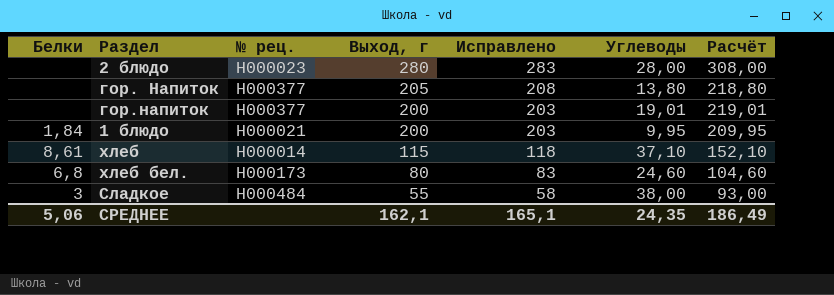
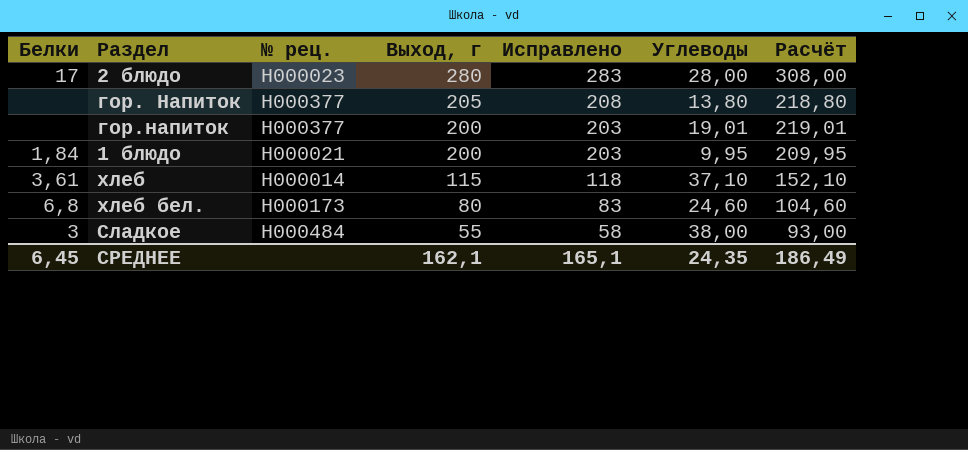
2 блюдо | Белки: none -> 17
хлеб | Белки: 8,61 -> 3,61
СРЕДНЕЕ | Белки: 5,06 -> 6,45

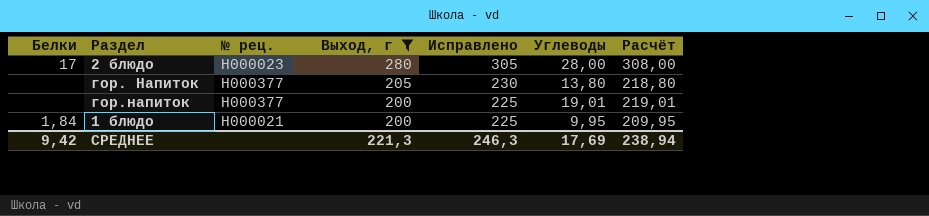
filter: none -> Выход, г >= 200
column Исправлено | formula: [Выход, г] + 3 -> [Выход, г] + 25
СРЕДНЕЕ | Белки: 6,45 -> 9,42
СРЕДНЕЕ | Выход, г: 162,1 -> 221,3
СРЕДНЕЕ | Исправлено: 165,1 -> 246,3
СРЕДНЕЕ | Углеводы: 24,35 -> 17,69
СРЕДНЕЕ | Расчёт: 186,49 -> 238,94

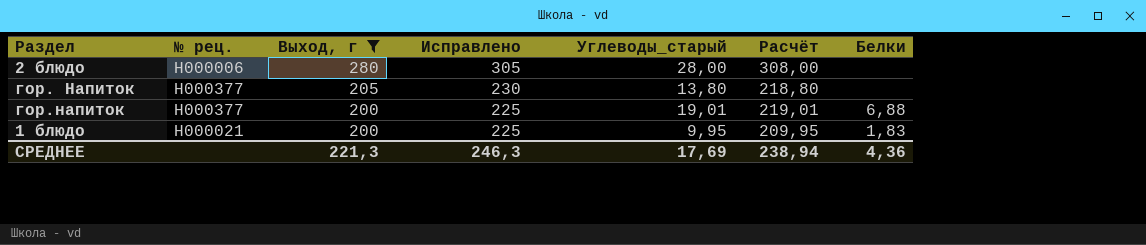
column name: Углеводы -> Углеводы_старый
column Белки | position: 1 -> 7
2 блюдо | № рец.: Н000023 -> Н000006
2 блюдо | Белки: 17 -> none
гор.напиток | Белки: none -> 6,88
1 блюдо | Белки: 1,84 -> 1,83
СРЕДНЕЕ | Белки: 9,42 -> 4,36

